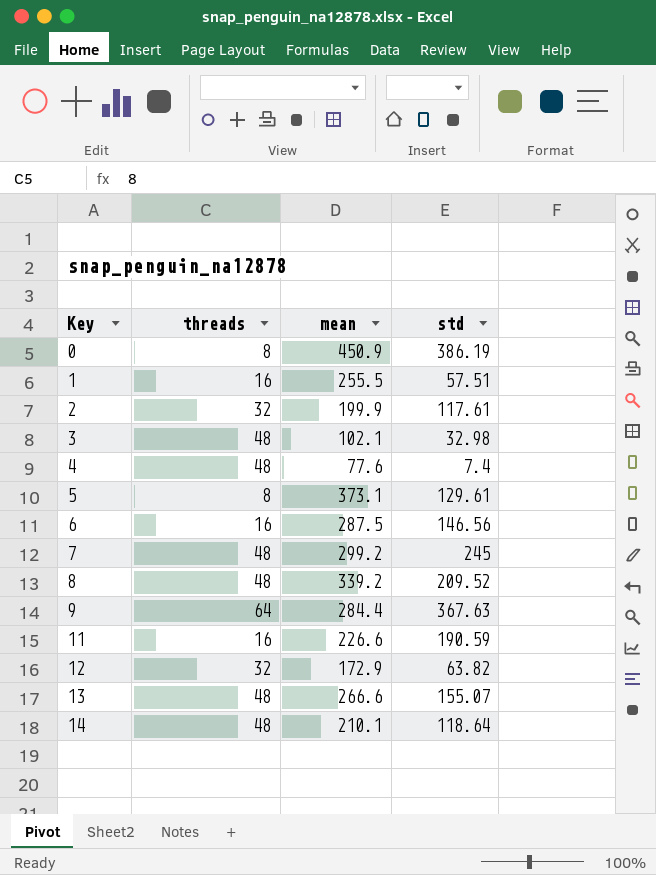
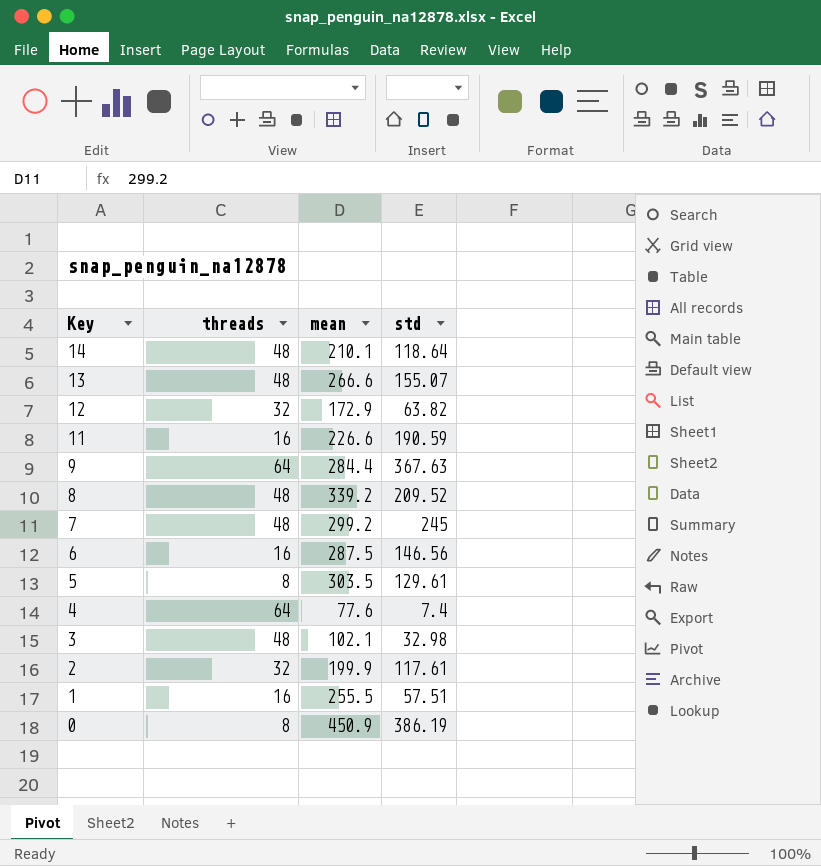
row order: Key ascending -> Key descending
5 | mean: 373.1 -> 303.5
4 | threads: 48 -> 64

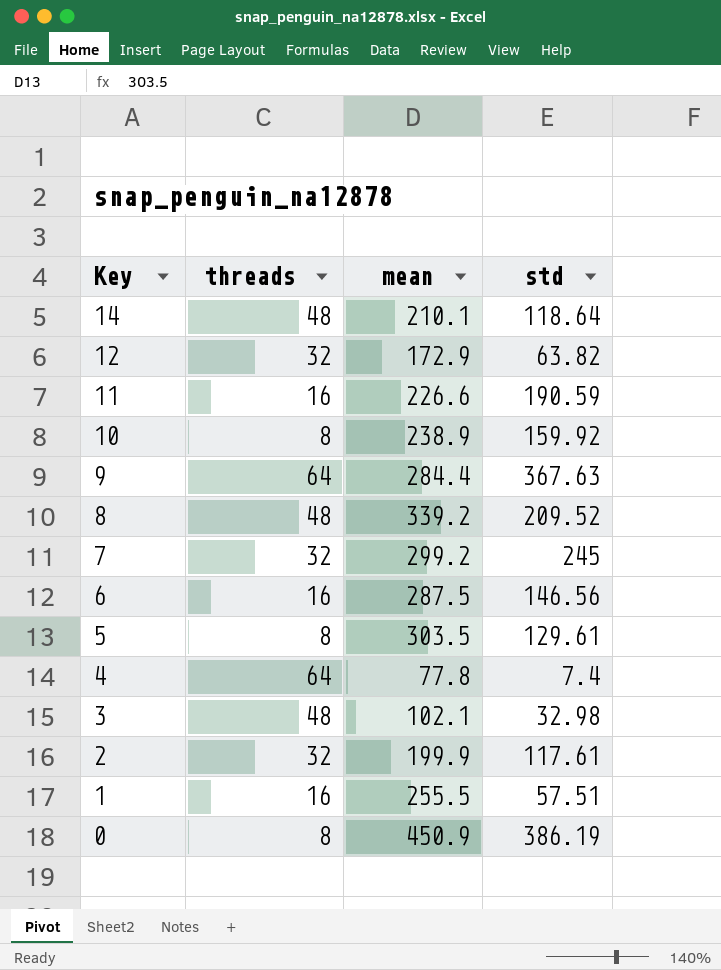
row 13: 48 | 266.6 | 155.07 -> none
row 10: none -> 8 | 238.9 | 159.92
7 | threads: 48 -> 32
4 | mean: 77.6 -> 77.8

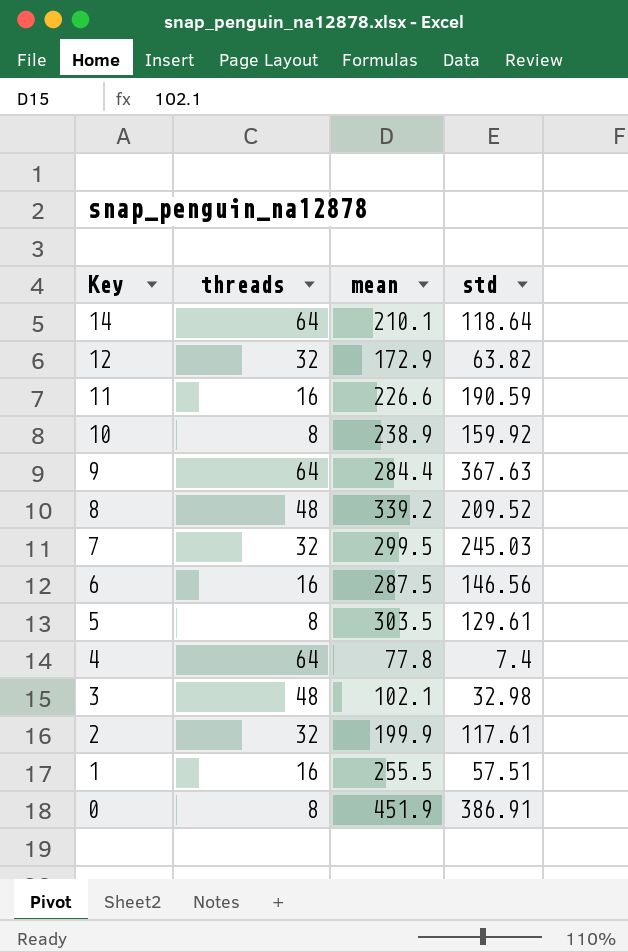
14 | threads: 48 -> 64
7 | mean: 299.2 -> 299.5
7 | std: 245 -> 245.03
0 | mean: 450.9 -> 451.9
0 | std: 386.19 -> 386.91

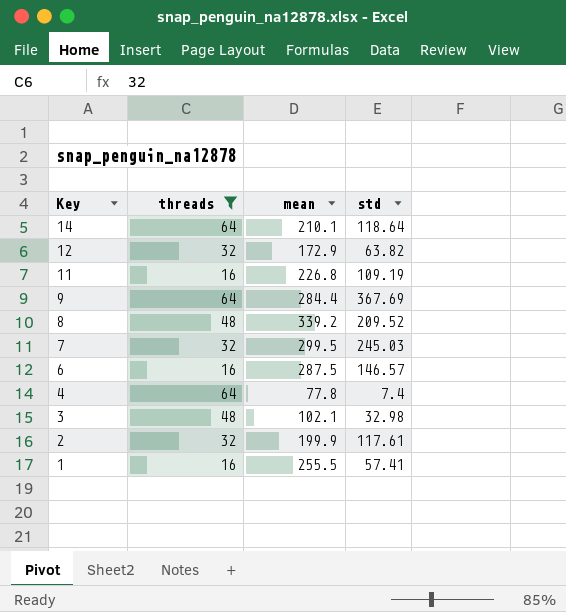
filter: none -> threads != 8
11 | mean: 226.6 -> 226.8
11 | std: 190.59 -> 109.19
9 | std: 367.63 -> 367.69
6 | std: 146.56 -> 146.57
1 | std: 57.51 -> 57.41

